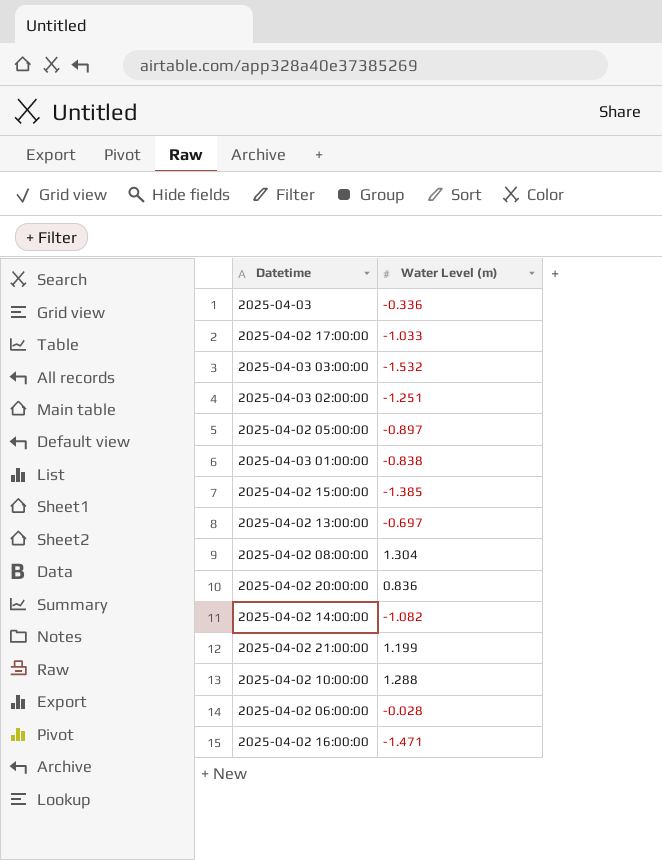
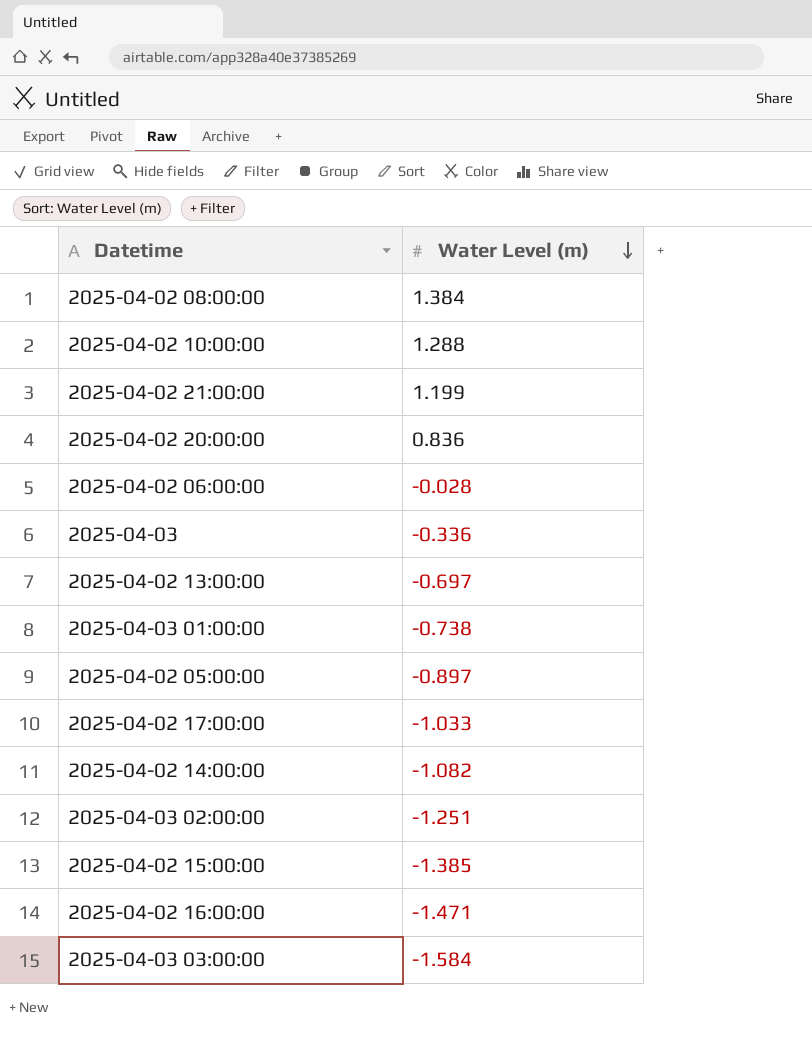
row order: none -> Water Level (m) descending
2025-04-02 08:00:00 | Water Level (m): 1.304 -> 1.384
2025-04-03 01:00:00 | Water Level (m): -0.838 -> -0.738
2025-04-03 03:00:00 | Water Level (m): -1.532 -> -1.584

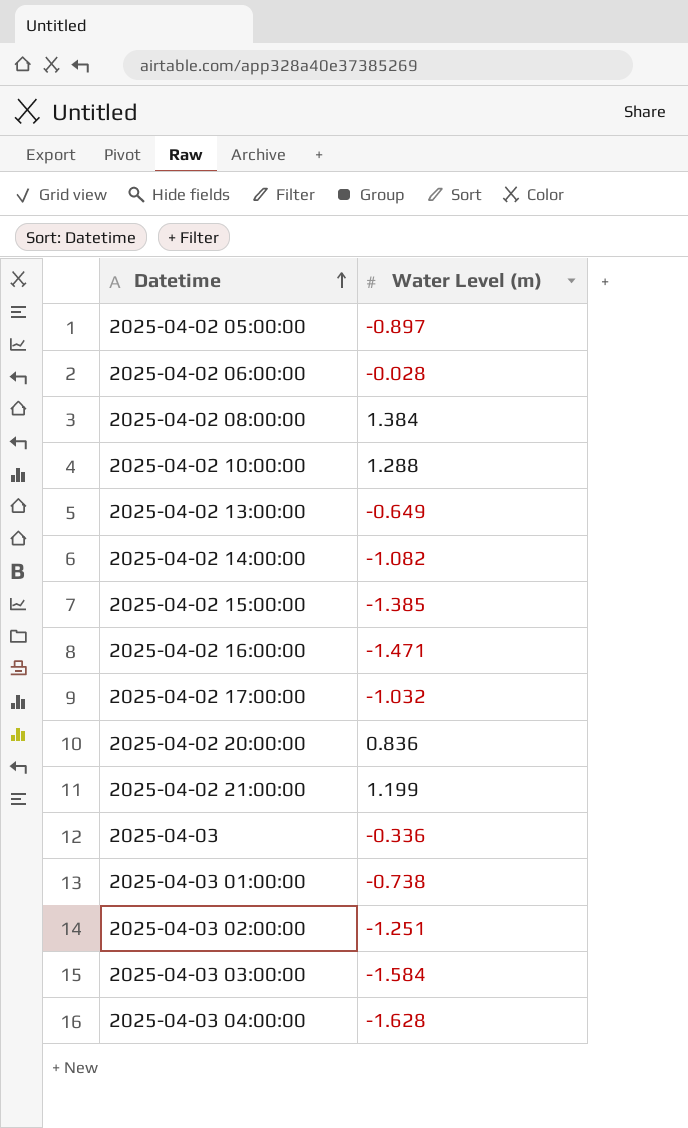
row order: Water Level (m) descending -> Datetime ascending
2025-04-02 13:00:00 | Water Level (m): -0.697 -> -0.649
2025-04-02 17:00:00 | Water Level (m): -1.033 -> -1.032
row 2025-04-03 04:00:00: none -> -1.628

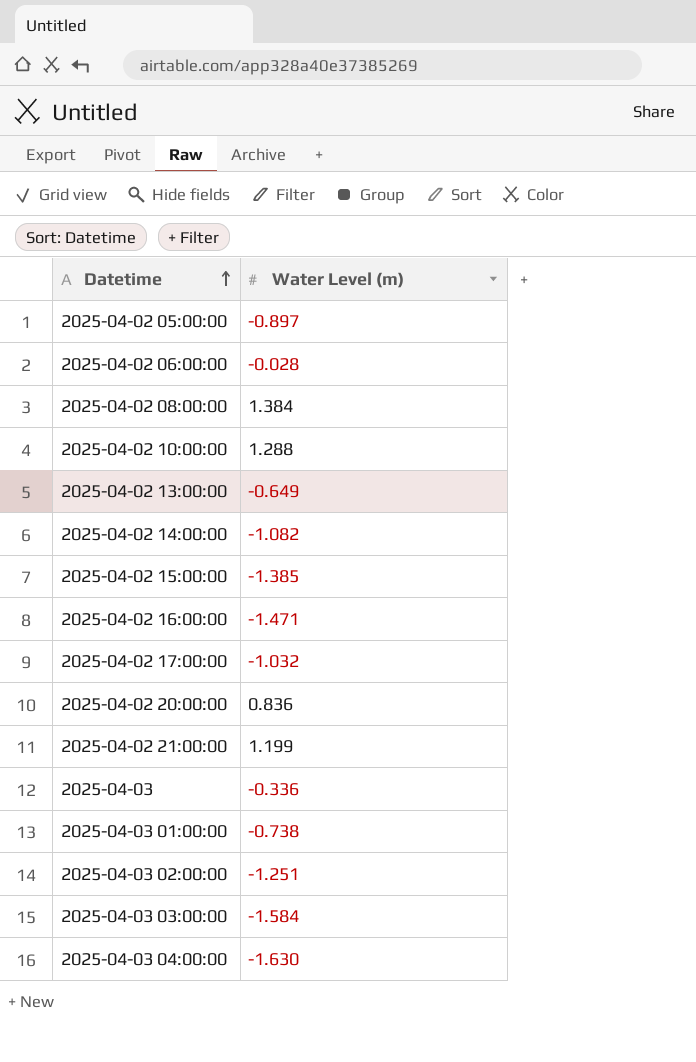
2025-04-03 04:00:00 | Water Level (m): -1.628 -> -1.630

